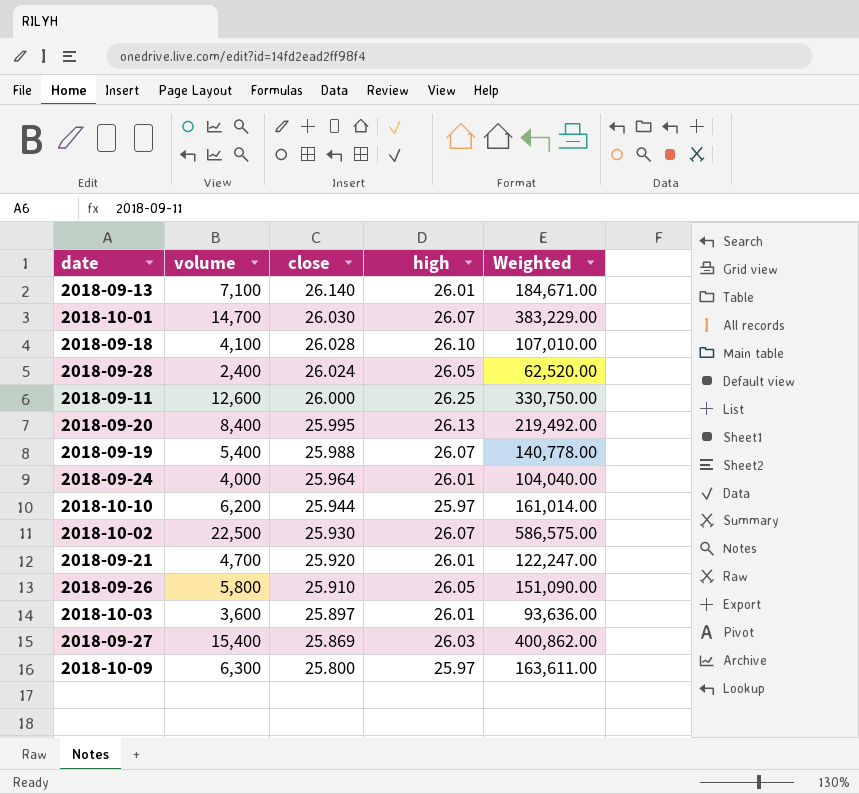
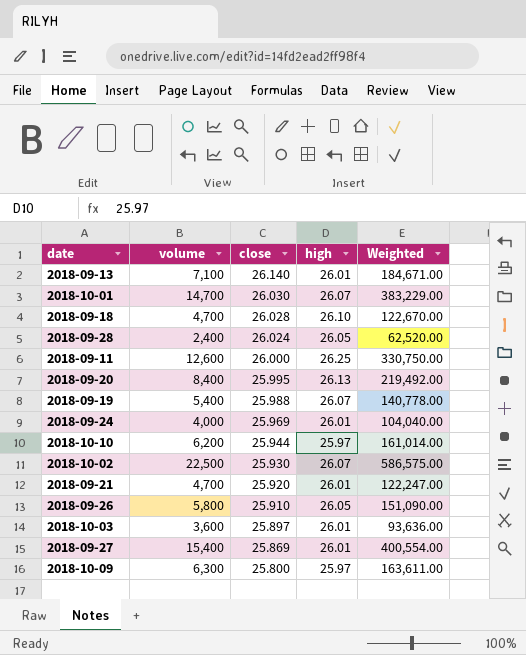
2018-09-18 | volume: 4,100 -> 4,700
2018-09-18 | Weighted: 107,010.00 -> 122,670.00
2018-09-24 | close: 25.964 -> 25.969
2018-09-27 | high: 26.03 -> 26.01
2018-09-27 | Weighted: 400,862.00 -> 400,554.00

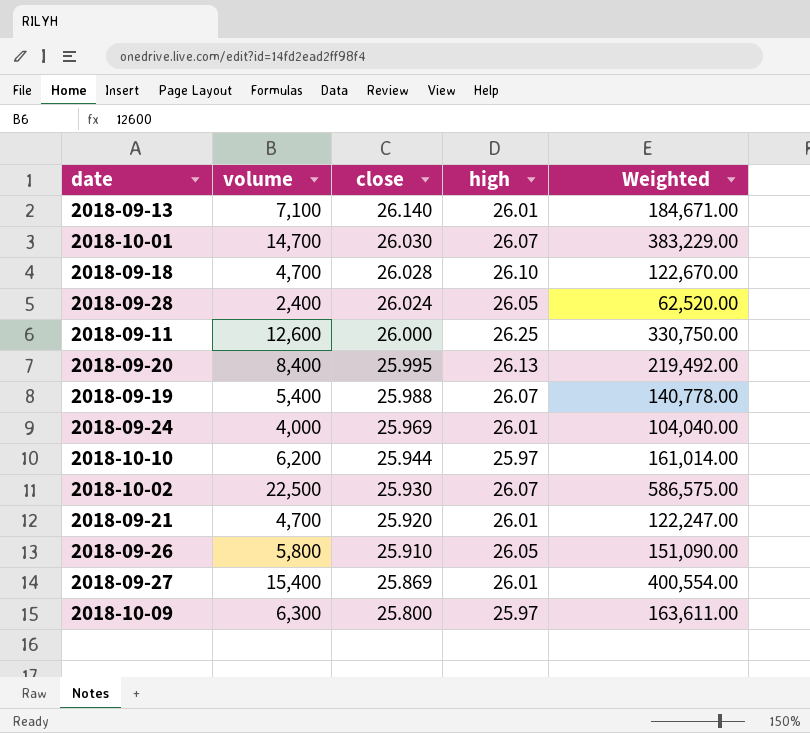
row 2018-10-03: 3,600 | 25.897 | 26.01 | 93,636.00 -> none

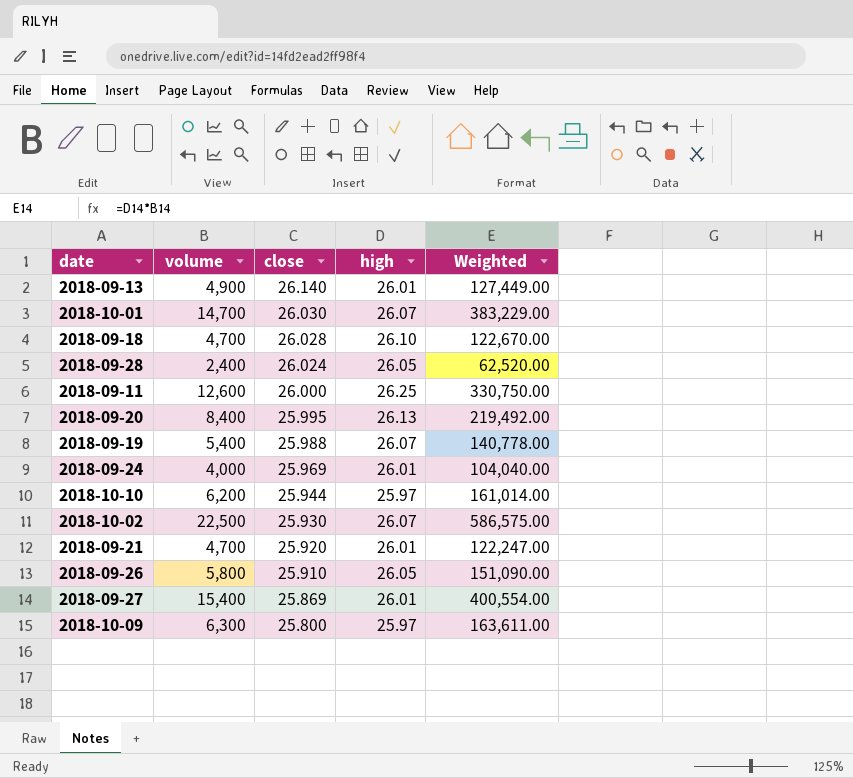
2018-09-13 | volume: 7,100 -> 4,900
2018-09-13 | Weighted: 184,671.00 -> 127,449.00

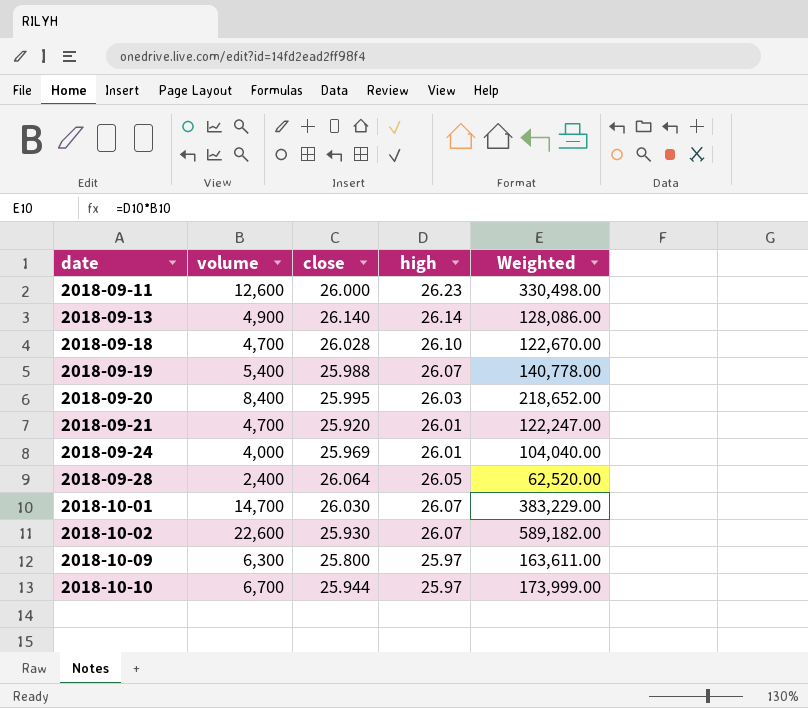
row order: close descending -> date ascending
row 2018-09-26: 5,800 | 25.910 | 26.05 | 151,090.00 -> none
row 2018-09-27: 15,400 | 25.869 | 26.01 | 400,554.00 -> none
2018-09-11 | high: 26.25 -> 26.23
2018-09-11 | Weighted: 330,750.00 -> 330,498.00
2018-09-13 | high: 26.01 -> 26.14
2018-09-13 | Weighted: 127,449.00 -> 128,086.00
2018-09-20 | high: 26.13 -> 26.03
2018-09-20 | Weighted: 219,492.00 -> 218,652.00
2018-09-28 | close: 26.024 -> 26.064
2018-10-02 | volume: 22,500 -> 22,600
2018-10-02 | Weighted: 586,575.00 -> 589,182.00
2018-10-10 | volume: 6,200 -> 6,700
2018-10-10 | Weighted: 161,014.00 -> 173,999.00

